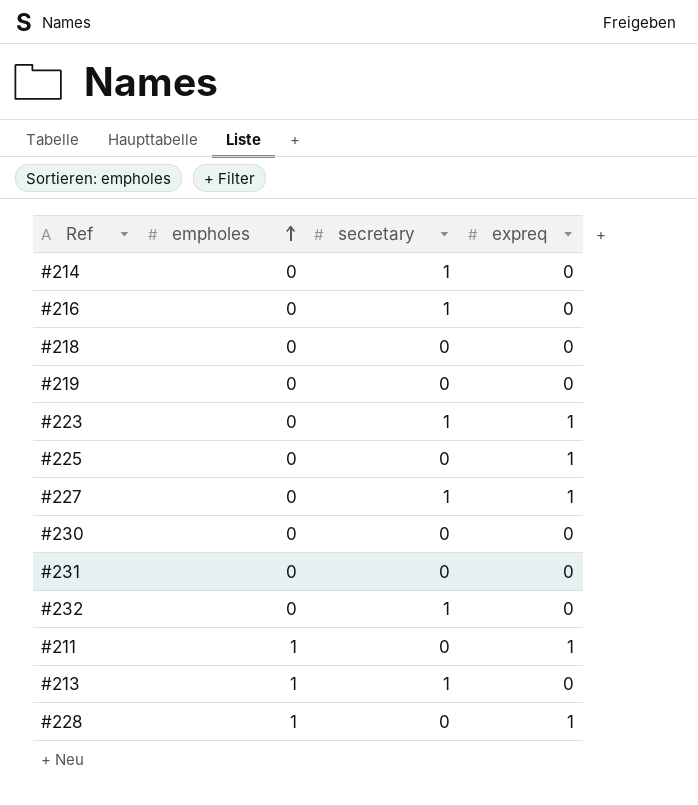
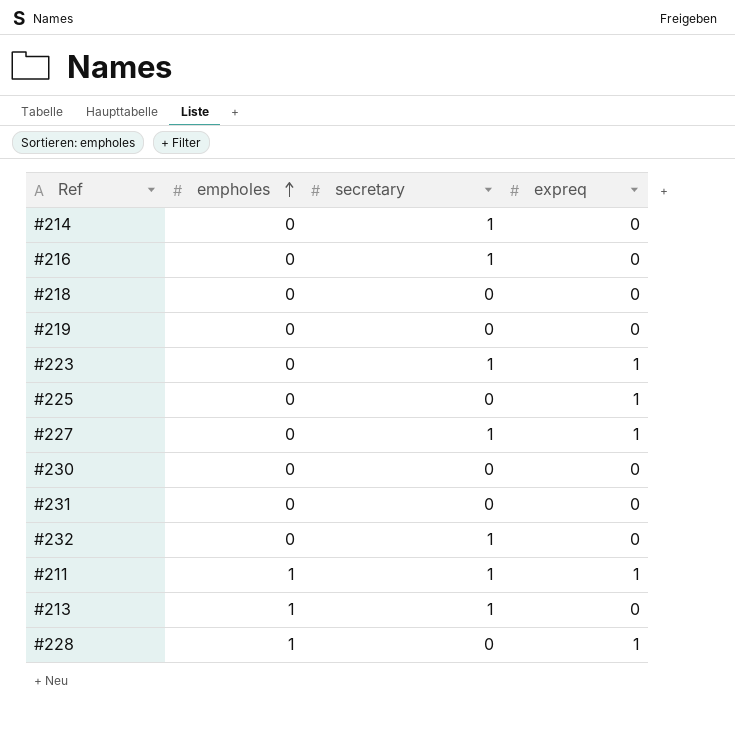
#211 | secretary: 0 -> 1

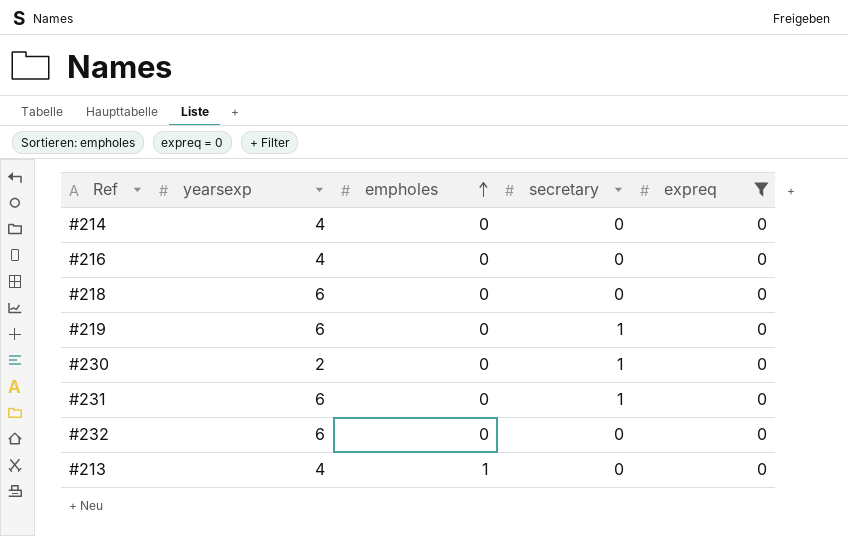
filter: none -> expreq = 0
column yearsexp | position: none -> 2
#214 | secretary: 1 -> 0
#216 | secretary: 1 -> 0
#219 | secretary: 0 -> 1
#230 | secretary: 0 -> 1
#231 | secretary: 0 -> 1
#232 | secretary: 1 -> 0
#213 | secretary: 1 -> 0

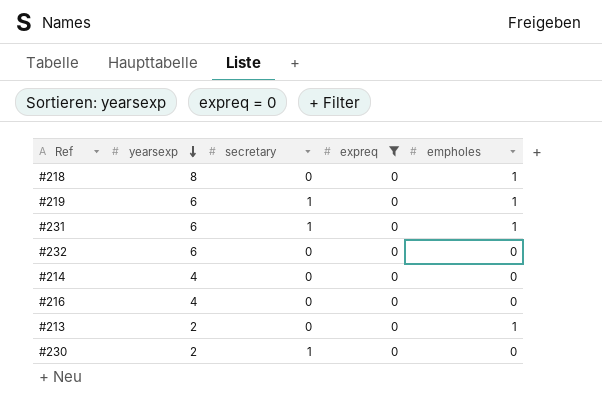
row order: empholes ascending -> yearsexp descending
column empholes | position: 3 -> 5
#218 | yearsexp: 6 -> 8
#218 | empholes: 0 -> 1
#219 | empholes: 0 -> 1
#231 | empholes: 0 -> 1
#213 | yearsexp: 4 -> 2

